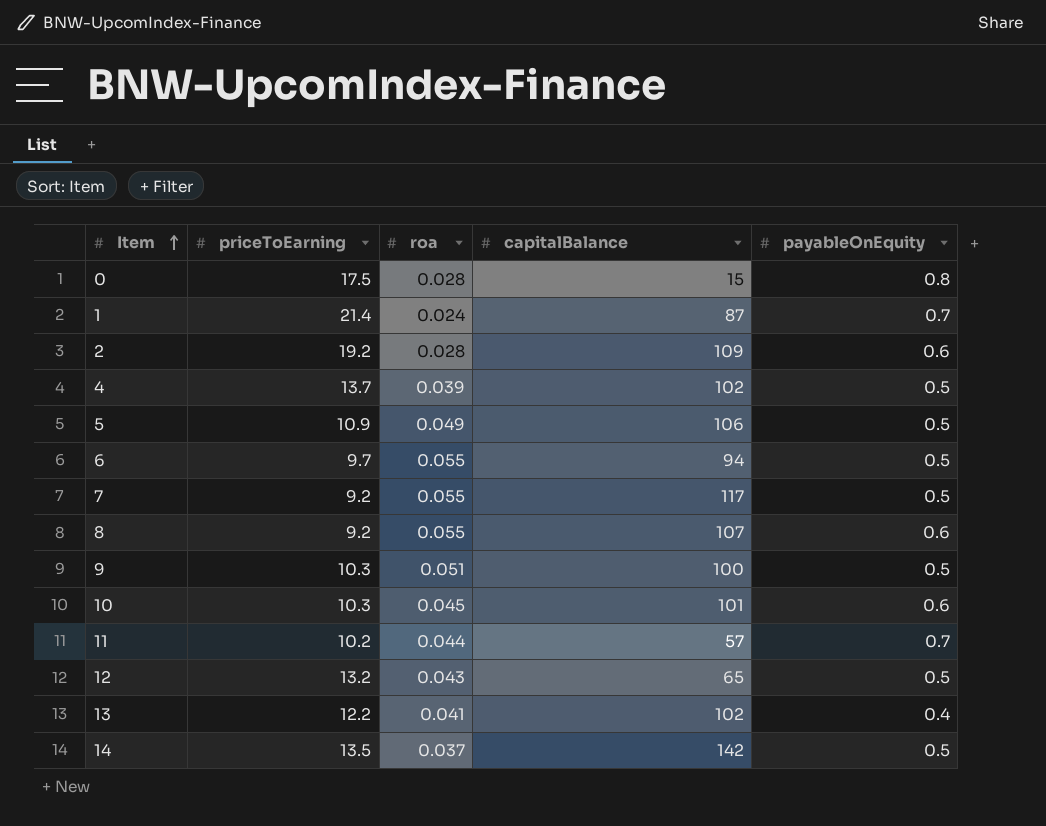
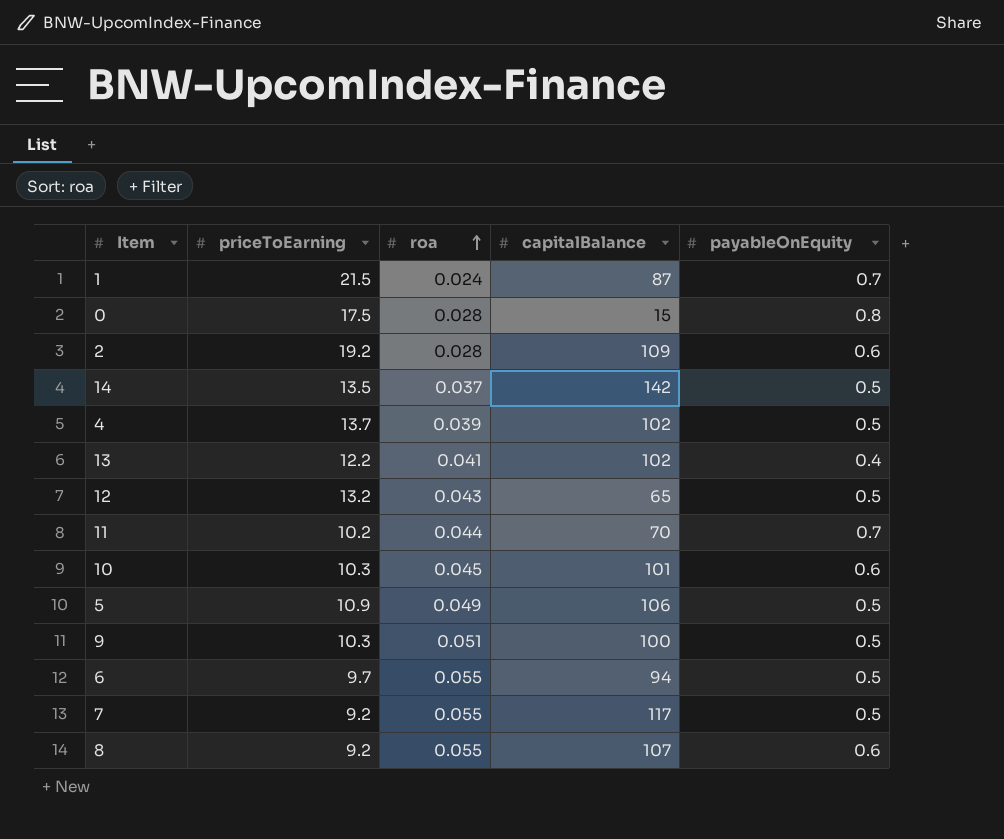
row order: Item ascending -> roa ascending
1 | priceToEarning: 21.4 -> 21.5
11 | capitalBalance: 57 -> 70

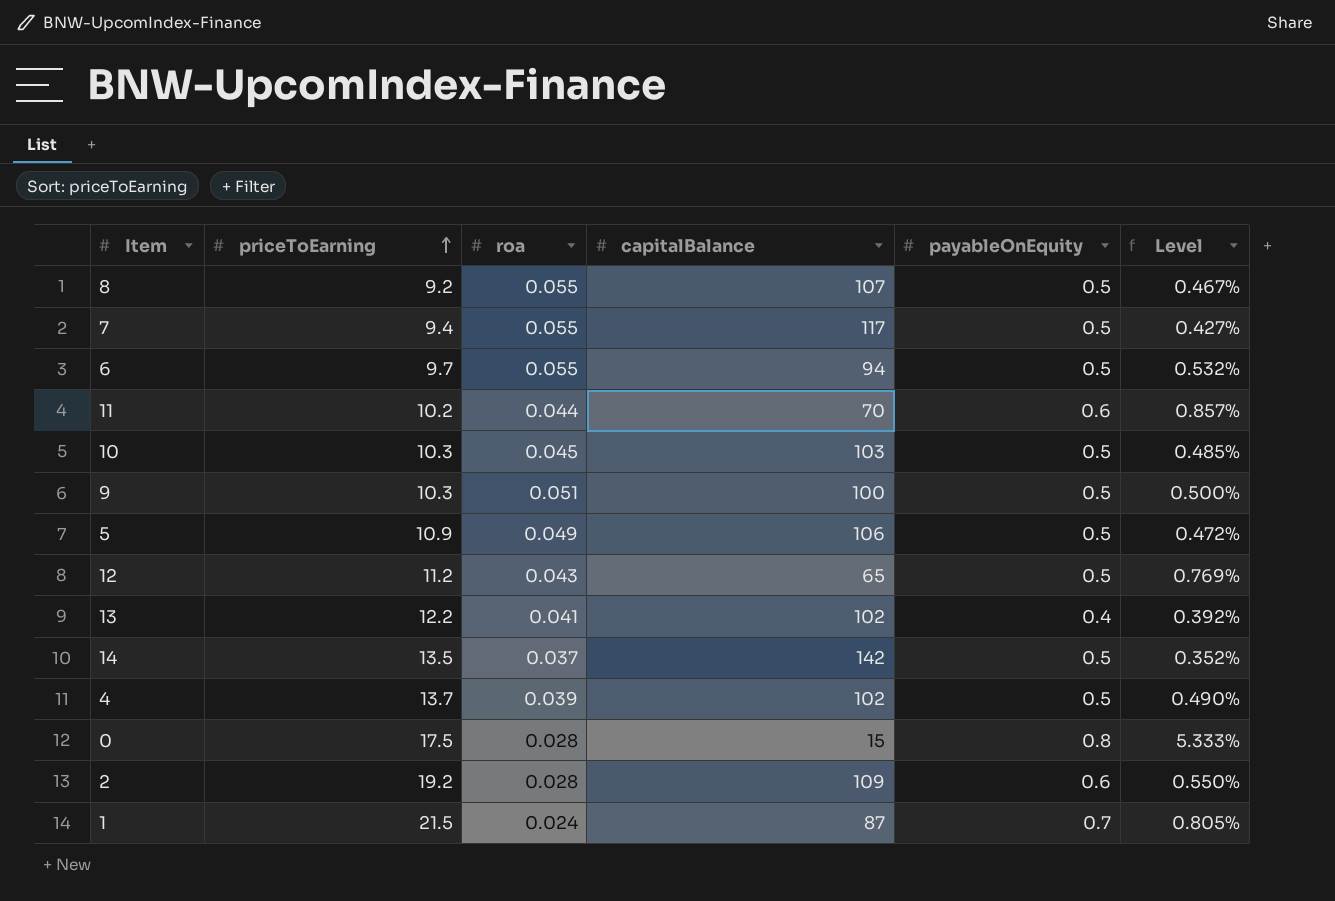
row order: roa ascending -> priceToEarning ascending
column Level | formula: none -> [payableOnEquity] / [capitalBalance]
8 | payableOnEquity: 0.6 -> 0.5
7 | priceToEarning: 9.2 -> 9.4
11 | payableOnEquity: 0.7 -> 0.6
10 | capitalBalance: 101 -> 103
10 | payableOnEquity: 0.6 -> 0.5
12 | priceToEarning: 13.2 -> 11.2

